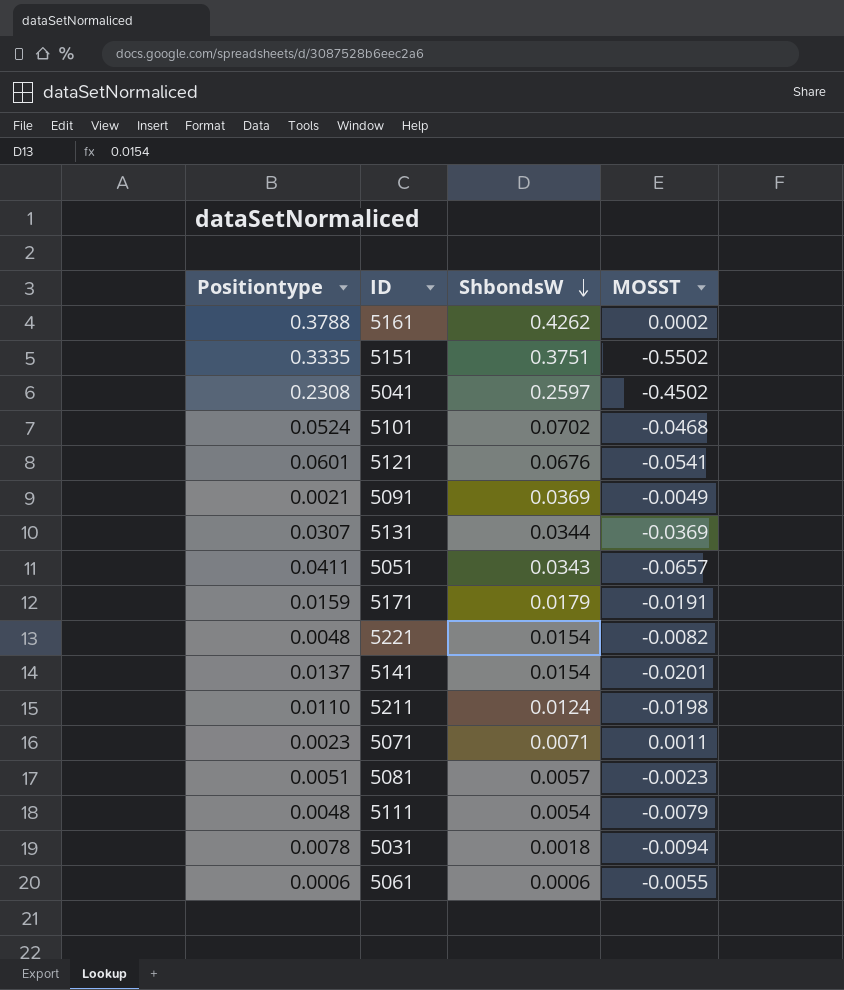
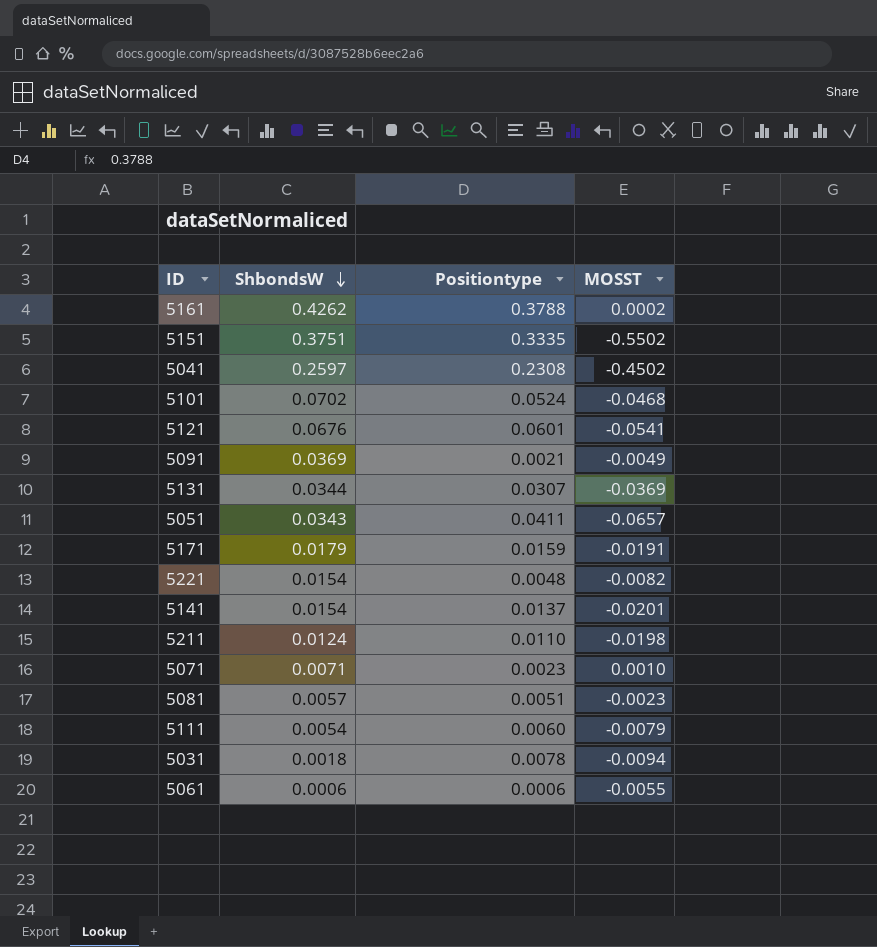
column Positiontype | position: 1 -> 3
5071 | MOSST: 0.0011 -> 0.0010
5111 | Positiontype: 0.0048 -> 0.0060

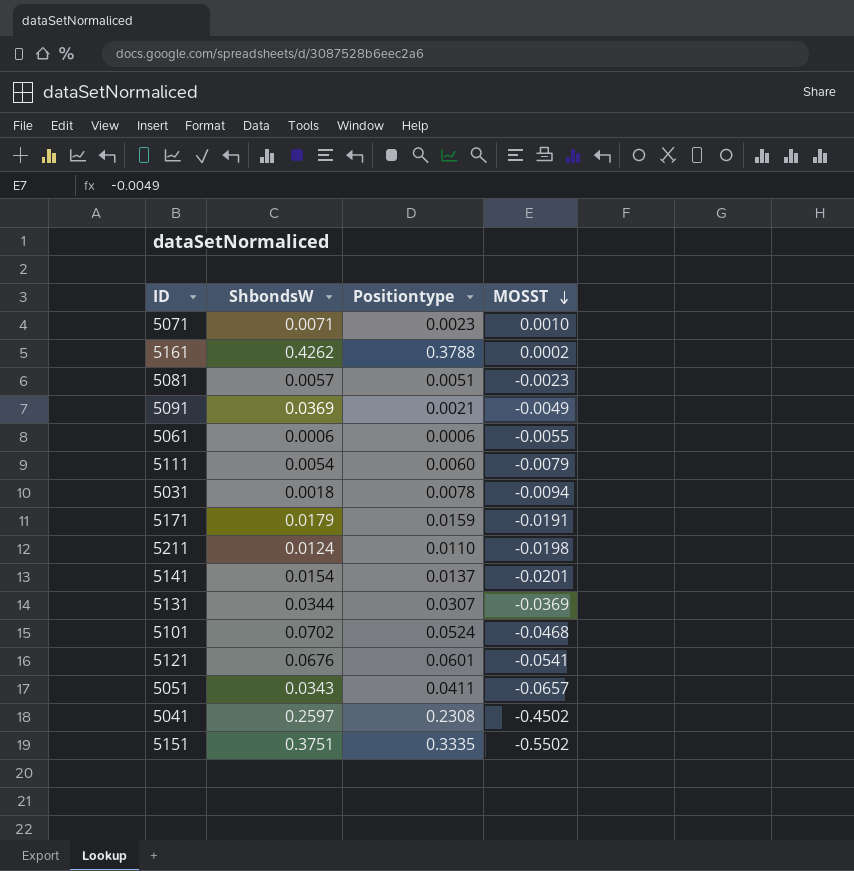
row order: ShbondsW descending -> MOSST descending
row 5221: 0.0154 | 0.0048 | -0.0082 -> none

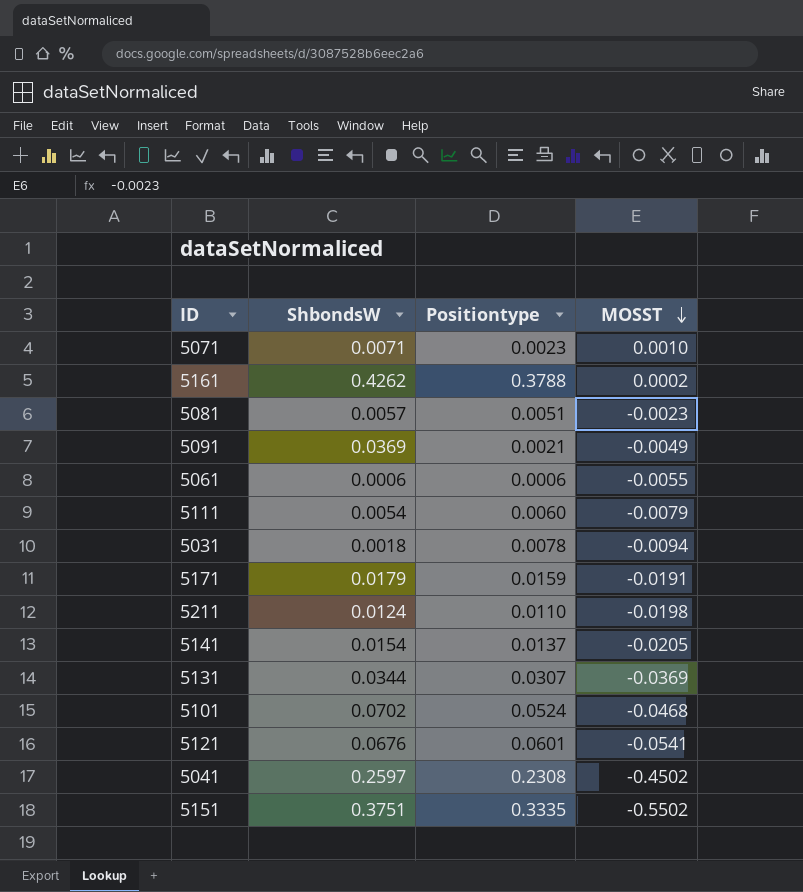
row 5051: 0.0343 | 0.0411 | -0.0657 -> none
5141 | MOSST: -0.0201 -> -0.0205

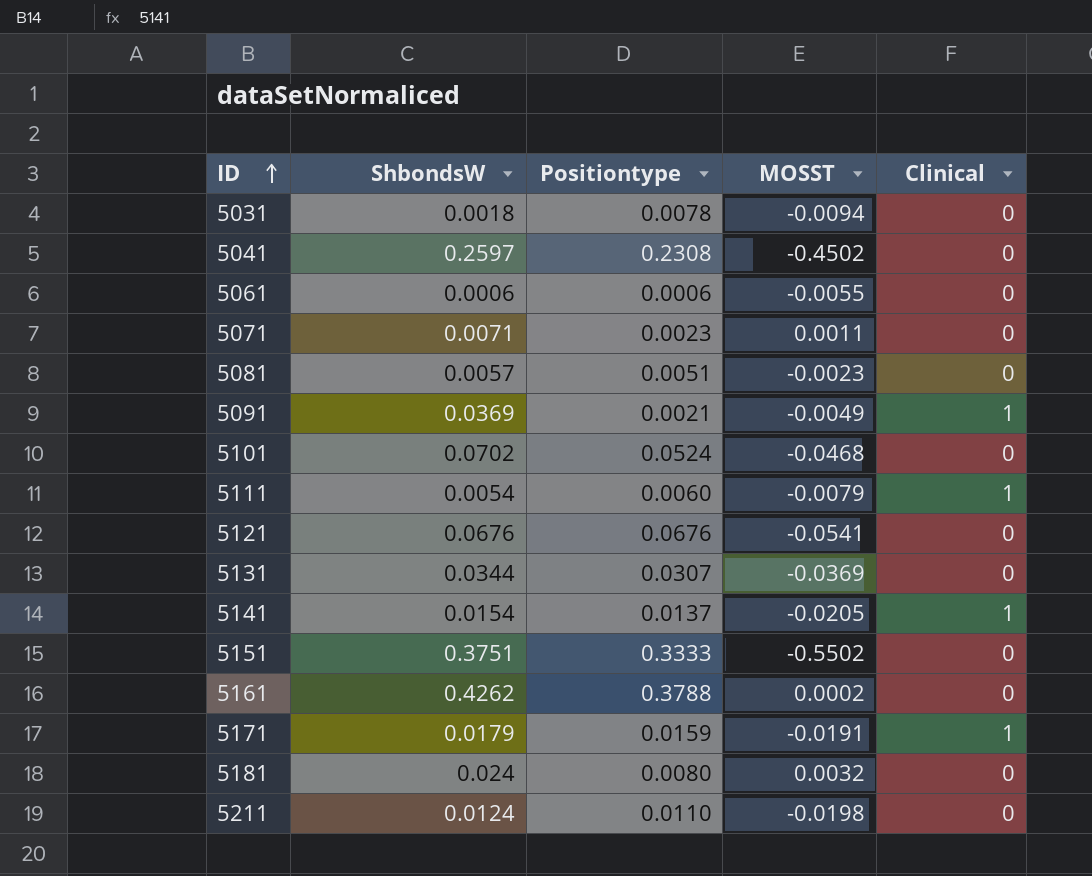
row order: MOSST descending -> ID ascending
column Clinical | position: none -> 5
5071 | MOSST: 0.0010 -> 0.0011
5121 | Positiontype: 0.0601 -> 0.0676
5151 | Positiontype: 0.3335 -> 0.3333
row 5181: none -> 0.024 | 0.0080 | 0.0032 | 0

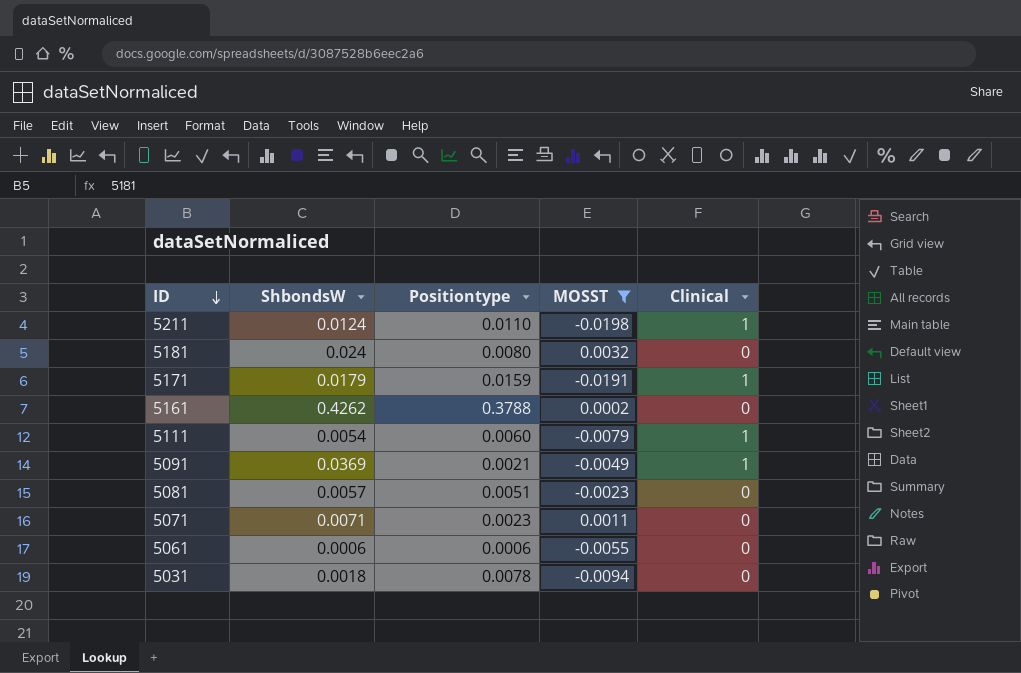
filter: none -> MOSST >= -0.0198
row order: ID ascending -> ID descending
5211 | Clinical: 0 -> 1

